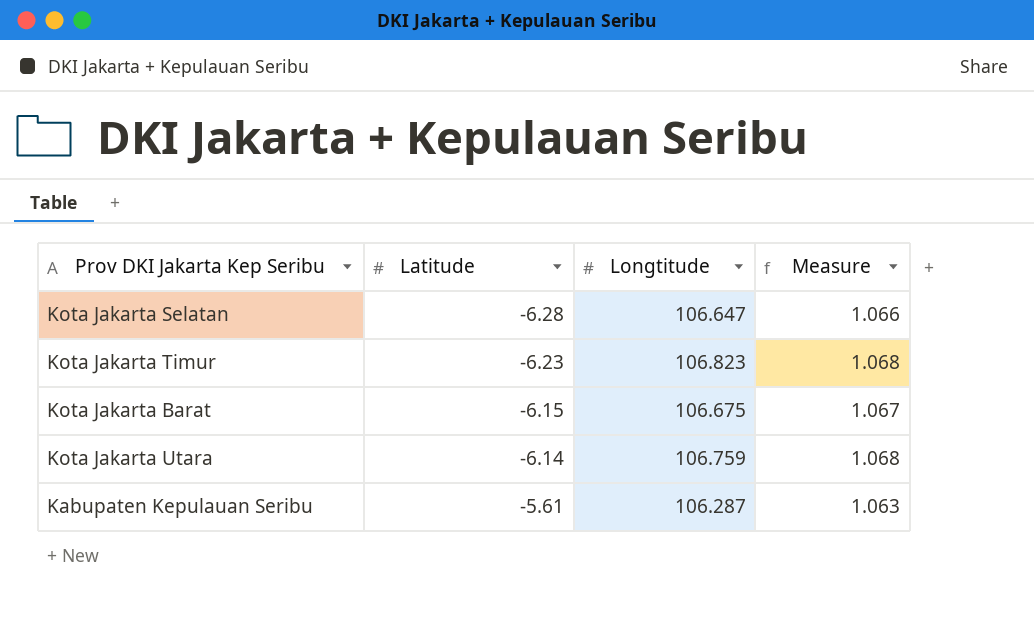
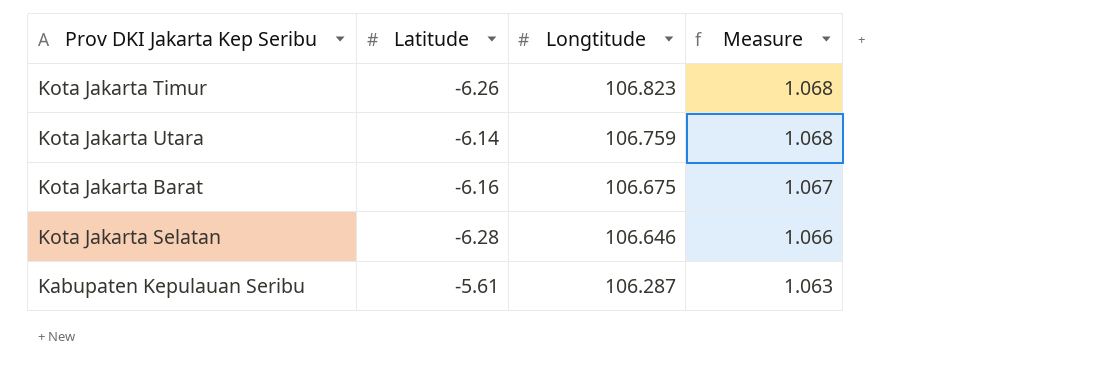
row order: Latitude ascending -> Longtitude descending
Kota Jakarta Timur | Latitude: -6.23 -> -6.26
Kota Jakarta Barat | Latitude: -6.15 -> -6.16
Kota Jakarta Selatan | Longtitude: 106.647 -> 106.646

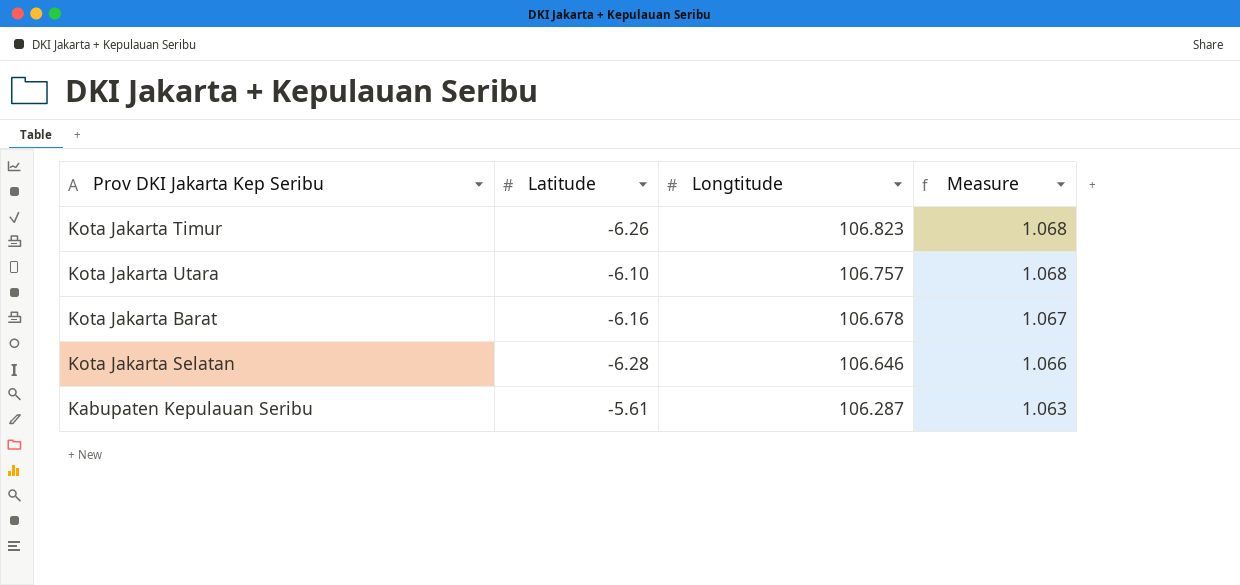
Kota Jakarta Utara | Latitude: -6.14 -> -6.10
Kota Jakarta Utara | Longtitude: 106.759 -> 106.757
Kota Jakarta Barat | Longtitude: 106.675 -> 106.678

